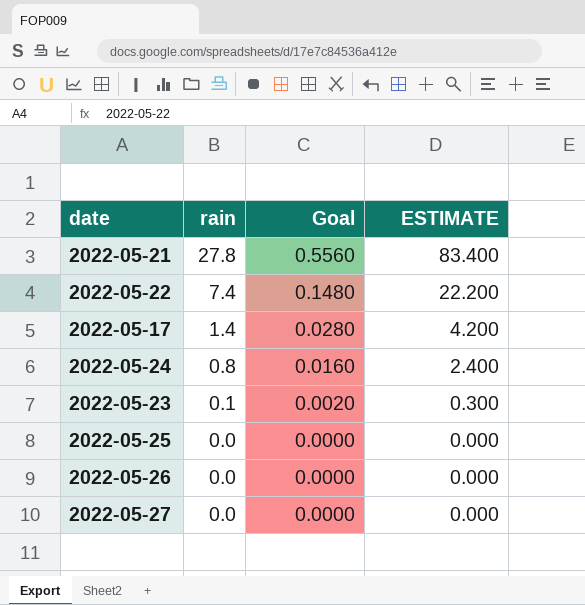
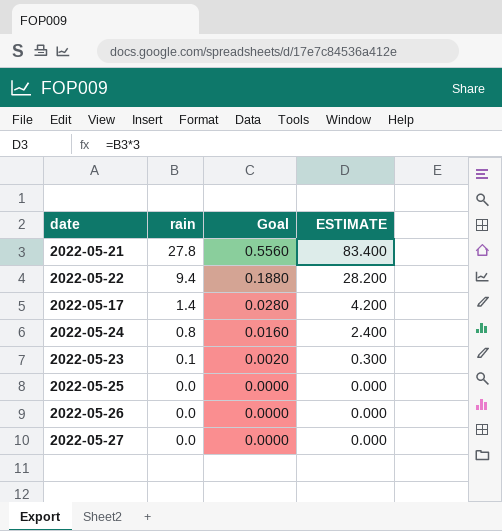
2022-05-22 | rain: 7.4 -> 9.4
2022-05-22 | Goal: 0.1480 -> 0.1880
2022-05-22 | ESTIMATE: 22.200 -> 28.200

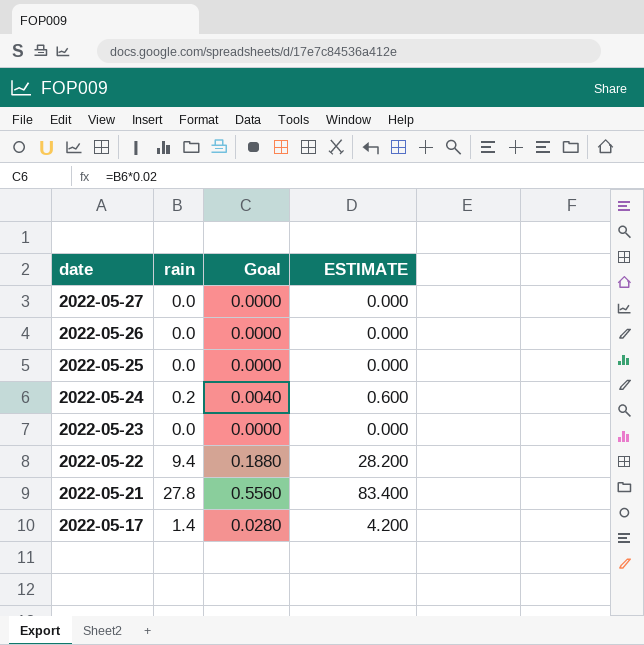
row order: rain descending -> date descending
2022-05-24 | rain: 0.8 -> 0.2
2022-05-24 | Goal: 0.0160 -> 0.0040
2022-05-24 | ESTIMATE: 2.400 -> 0.600
2022-05-23 | rain: 0.1 -> 0.0
2022-05-23 | Goal: 0.0020 -> 0.0000
2022-05-23 | ESTIMATE: 0.300 -> 0.000

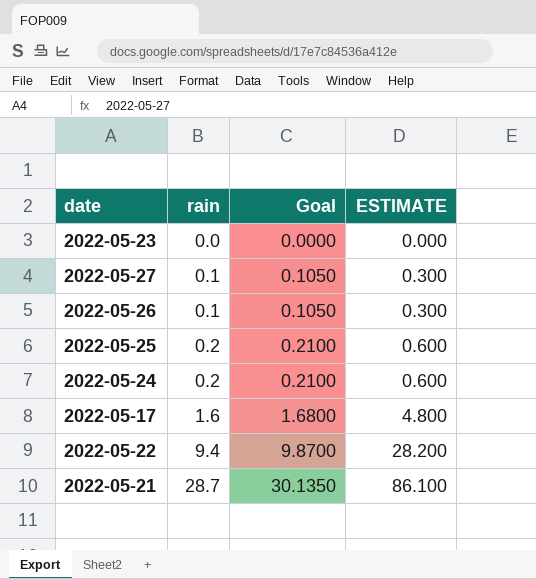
row order: date descending -> rain ascending
column Goal | formula: [rain] * 0.02 -> [rain] * 1.05
2022-05-27 | rain: 0.0 -> 0.1
2022-05-27 | ESTIMATE: 0.000 -> 0.300
2022-05-26 | rain: 0.0 -> 0.1
2022-05-26 | ESTIMATE: 0.000 -> 0.300
2022-05-25 | rain: 0.0 -> 0.2
2022-05-25 | ESTIMATE: 0.000 -> 0.600
2022-05-17 | rain: 1.4 -> 1.6
2022-05-17 | ESTIMATE: 4.200 -> 4.800
2022-05-21 | rain: 27.8 -> 28.7
2022-05-21 | ESTIMATE: 83.400 -> 86.100

